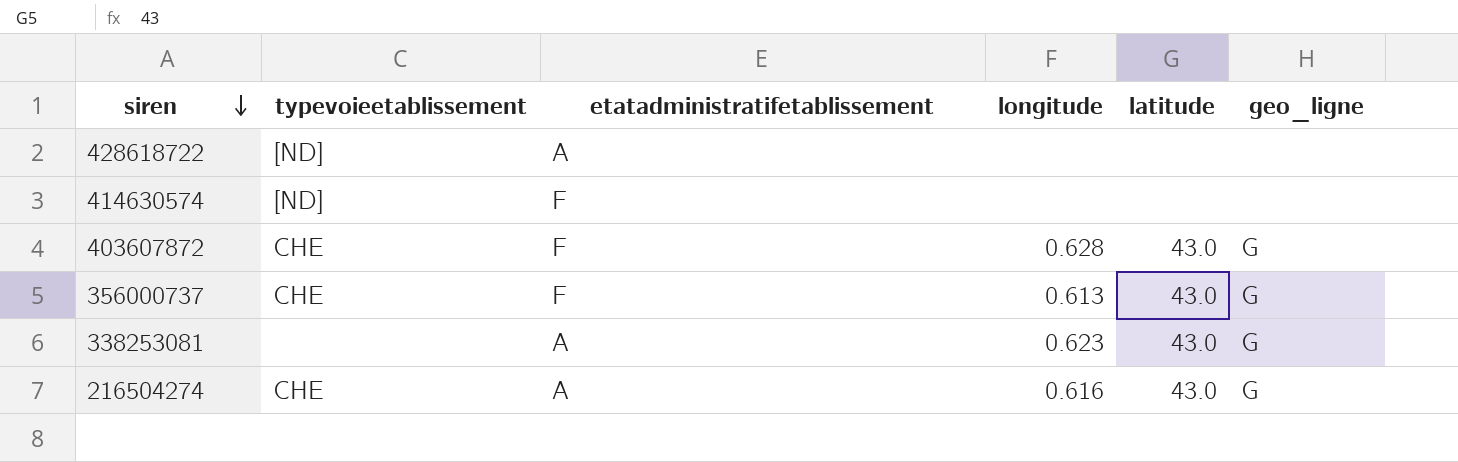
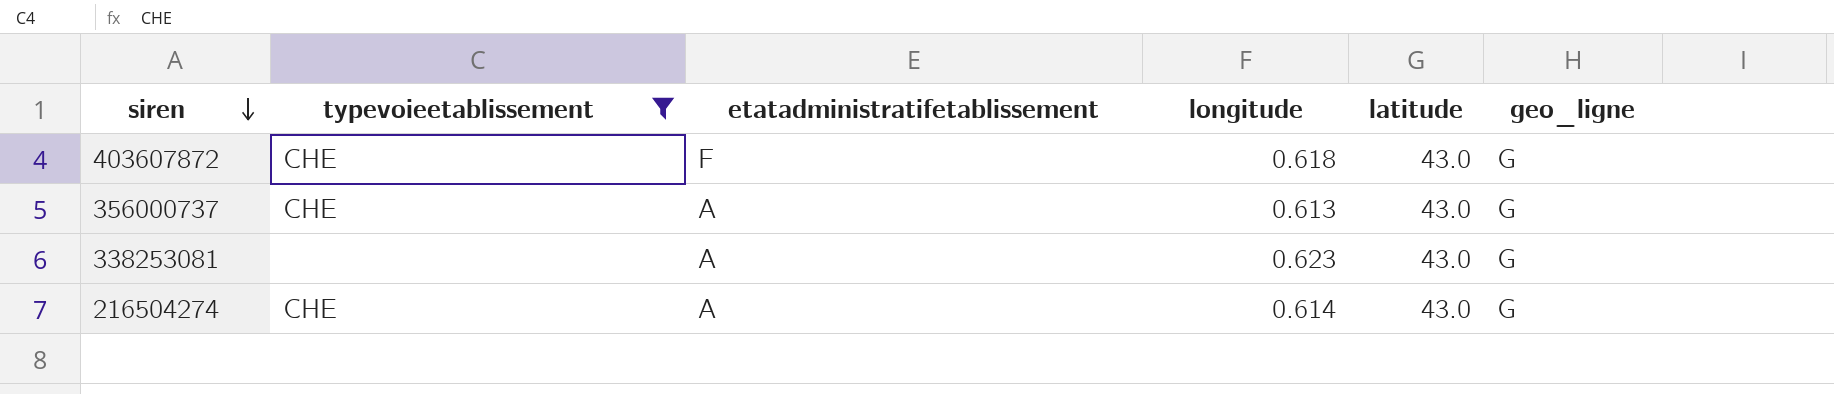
filter: none -> typevoieetablissement != [ND]
403607872 | longitude: 0.628 -> 0.618
356000737 | etatadministratifetablissement: F -> A
216504274 | longitude: 0.616 -> 0.614

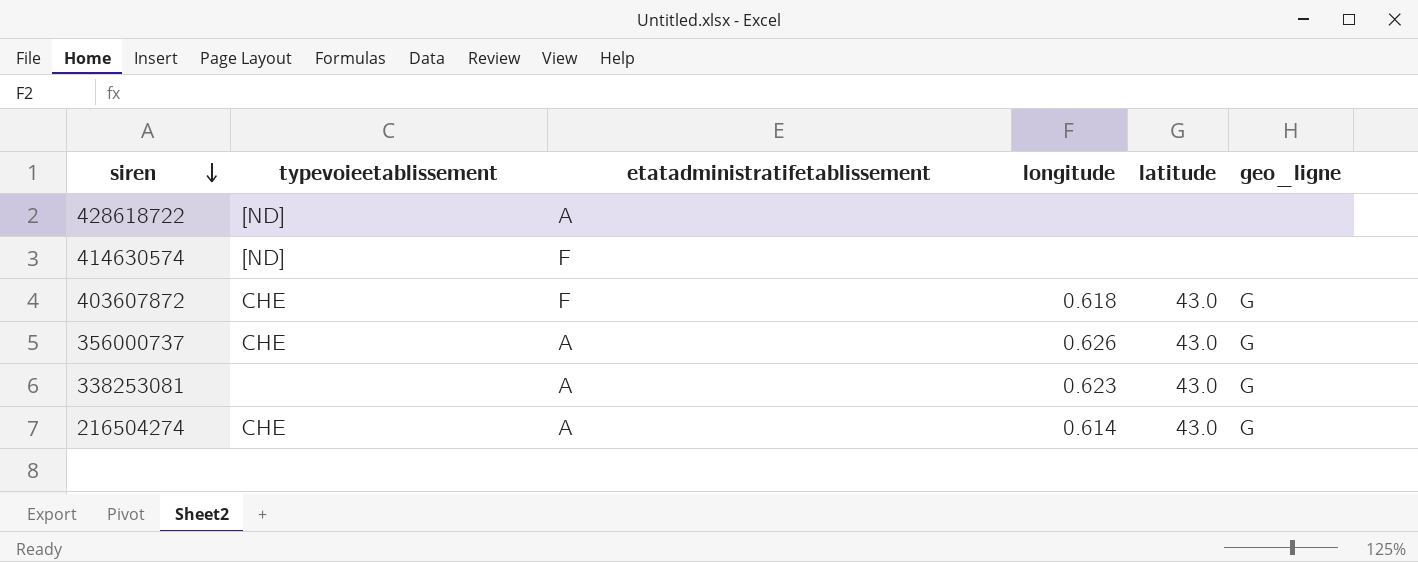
filter: typevoieetablissement != [ND] -> none
356000737 | longitude: 0.613 -> 0.626

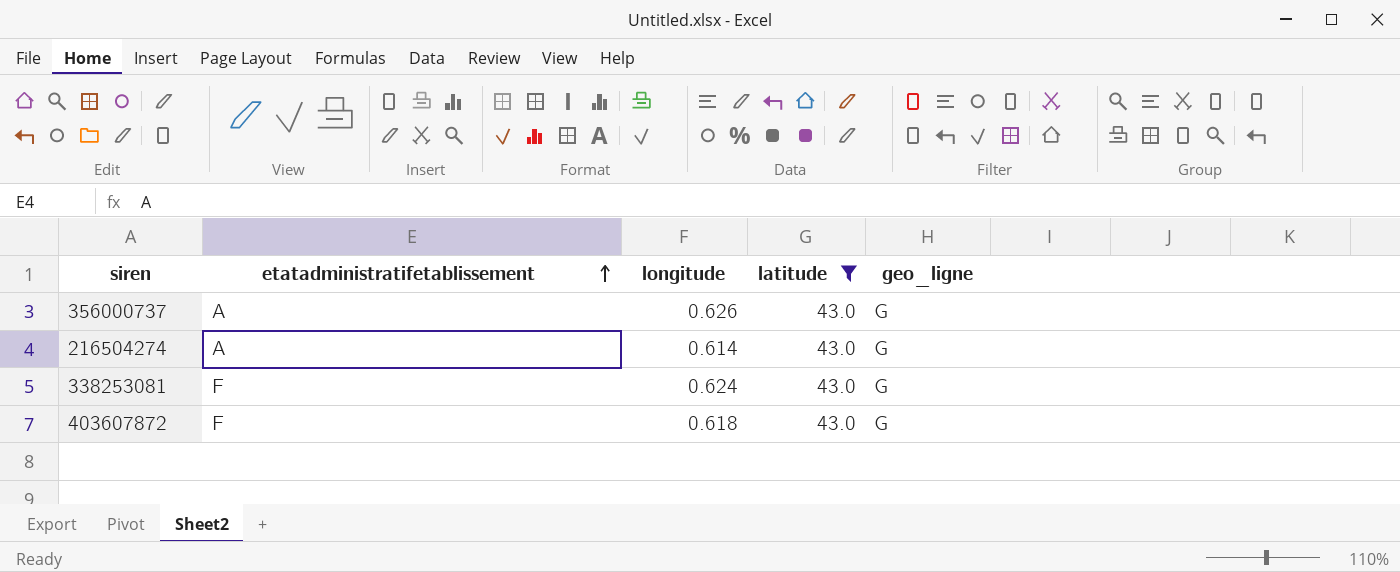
filter: none -> latitude = 43.0
row order: siren descending -> etatadministratifetablissement ascending
column typevoieetablissement | position: 2 -> none
338253081 | etatadministratifetablissement: A -> F
338253081 | longitude: 0.623 -> 0.624

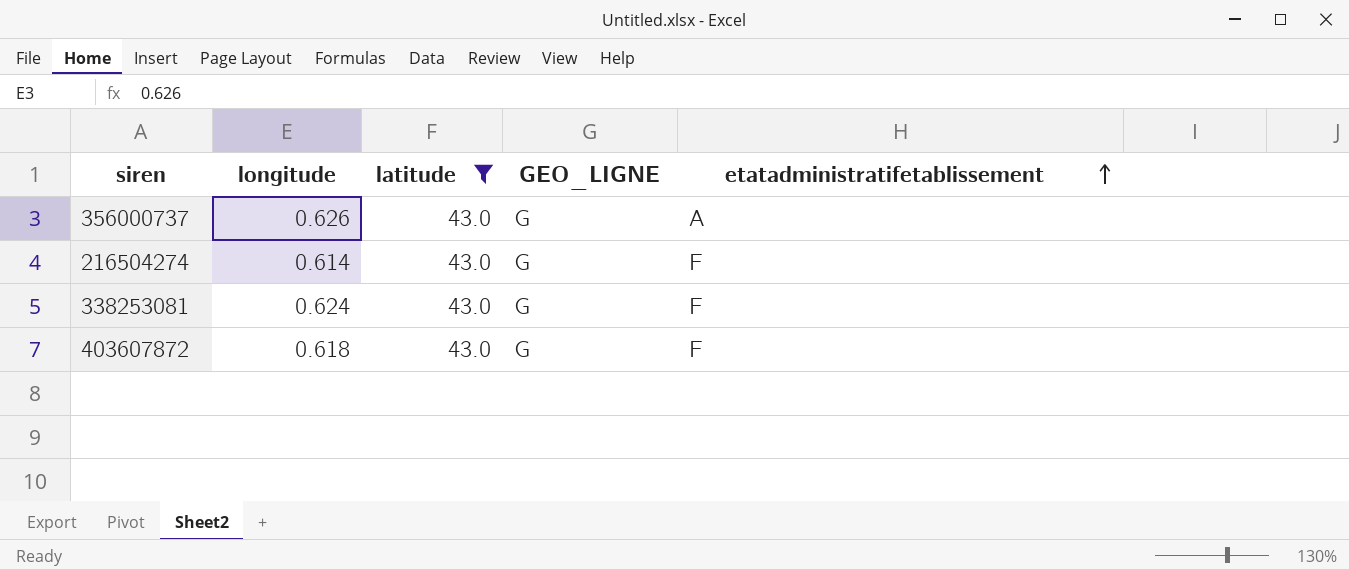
column name: geo_ligne -> GEO_LIGNE
column etatadministratifetablissement | position: 2 -> 5
216504274 | etatadministratifetablissement: A -> F

